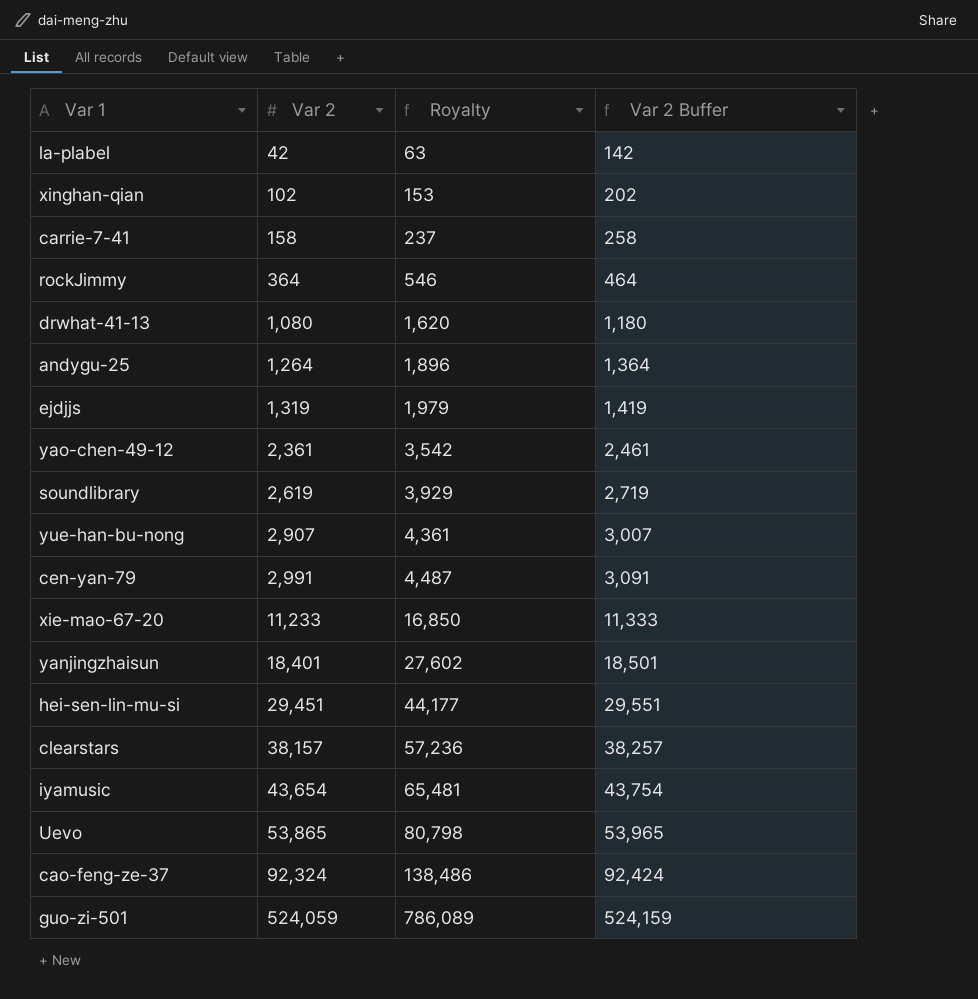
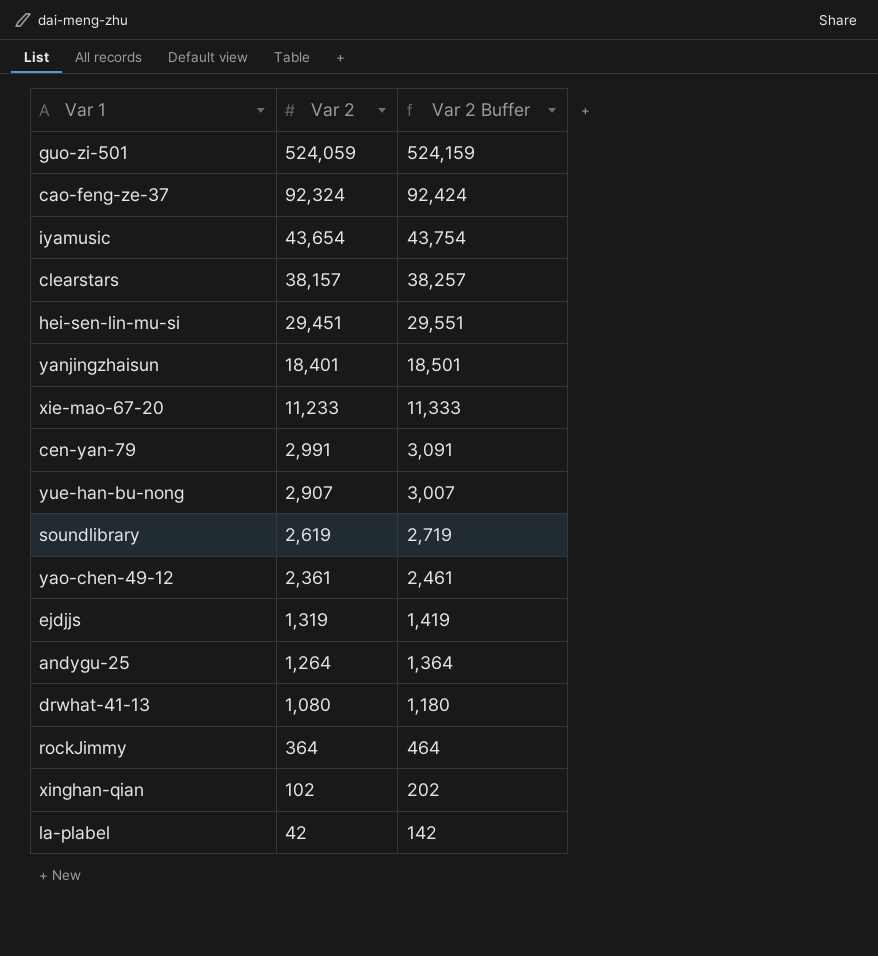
row order: Var 2 ascending -> Var 2 descending
column Royalty | formula: [Var 2] * 1.5 -> none
row carrie-7-41: 158 | 237 | 258 -> none
row Uevo: 53,865 | 80,798 | 53,965 -> none

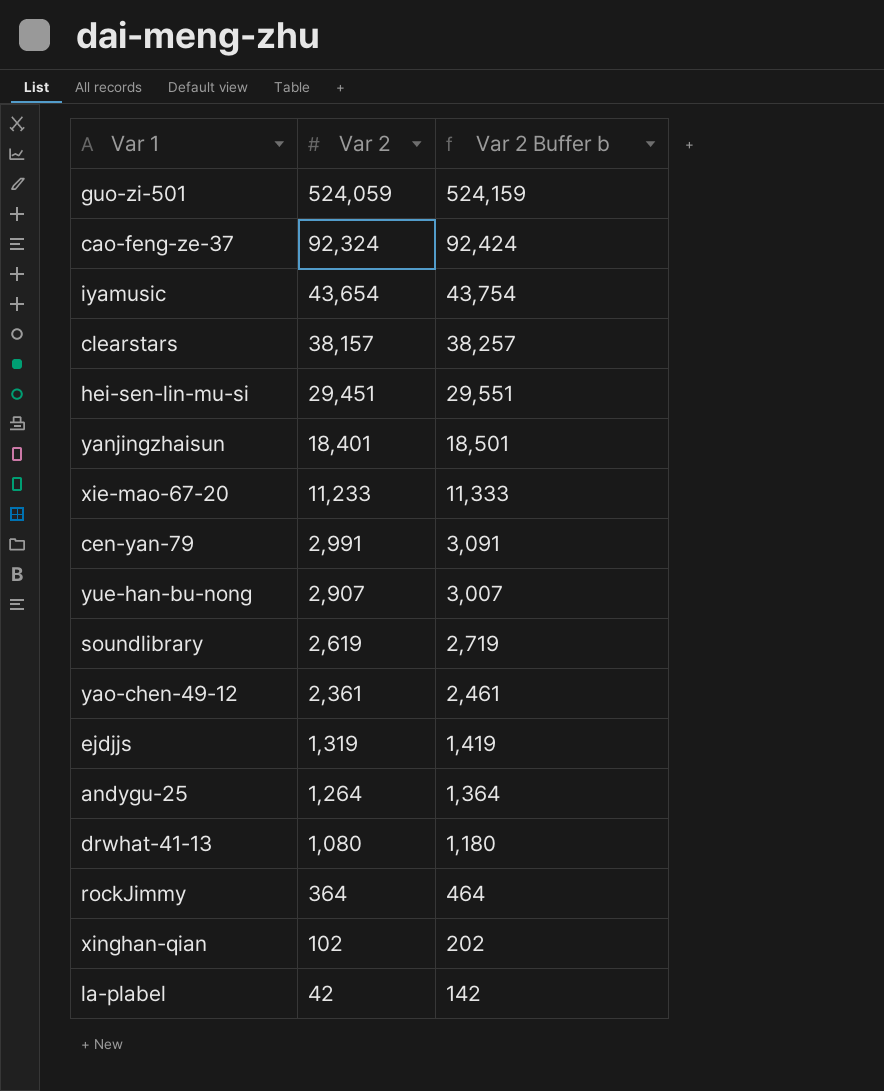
column name: Var 2 Buffer -> Var 2 Buffer b

